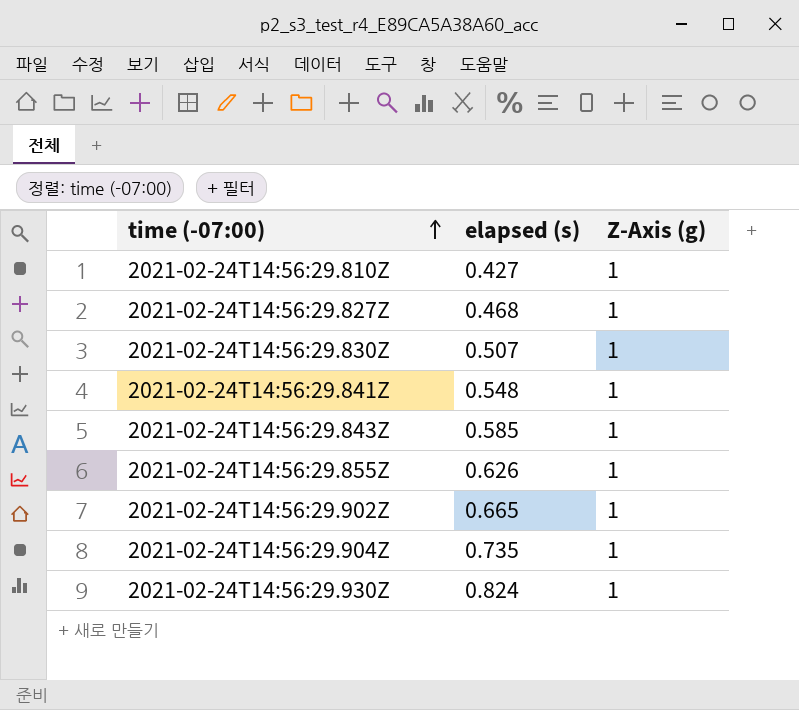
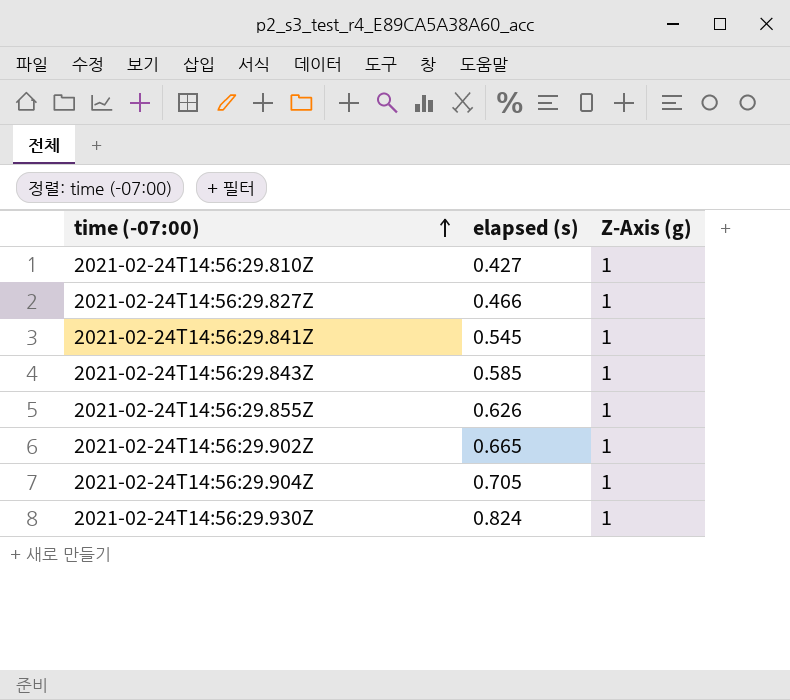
row 2021-02-24T14:56:29.830Z: 0.507 | 1 -> none
2021-02-24T14:56:29.827Z | elapsed (s): 0.468 -> 0.466
2021-02-24T14:56:29.841Z | elapsed (s): 0.548 -> 0.545
2021-02-24T14:56:29.904Z | elapsed (s): 0.735 -> 0.705

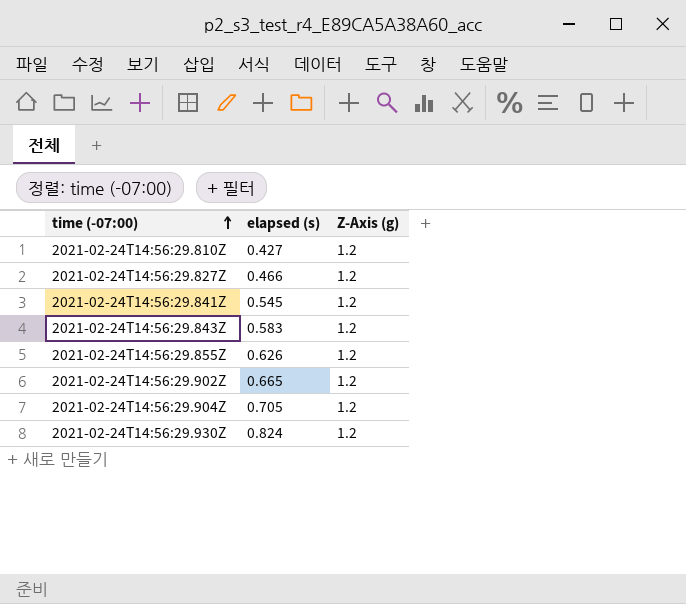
2021-02-24T14:56:29.810Z | Z-Axis (g): 1 -> 1.2
2021-02-24T14:56:29.827Z | Z-Axis (g): 1 -> 1.2
2021-02-24T14:56:29.841Z | Z-Axis (g): 1 -> 1.2
2021-02-24T14:56:29.843Z | elapsed (s): 0.585 -> 0.583
2021-02-24T14:56:29.843Z | Z-Axis (g): 1 -> 1.2
2021-02-24T14:56:29.855Z | Z-Axis (g): 1 -> 1.2
2021-02-24T14:56:29.902Z | Z-Axis (g): 1 -> 1.2
2021-02-24T14:56:29.904Z | Z-Axis (g): 1 -> 1.2
2021-02-24T14:56:29.930Z | Z-Axis (g): 1 -> 1.2

